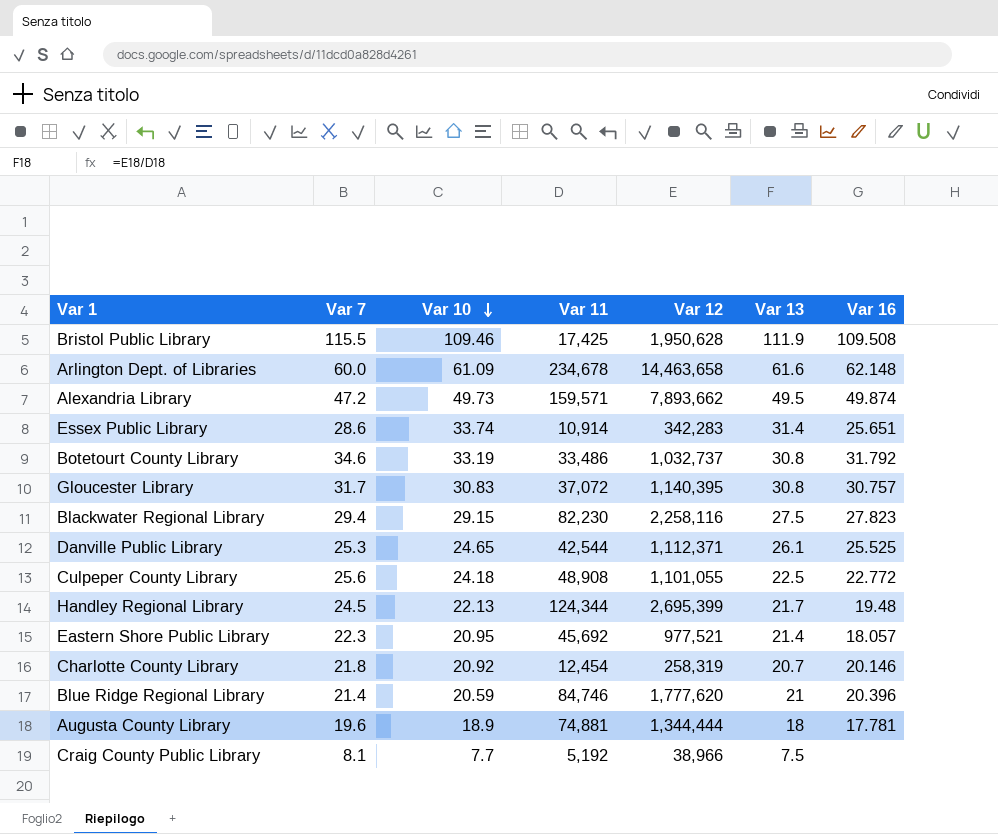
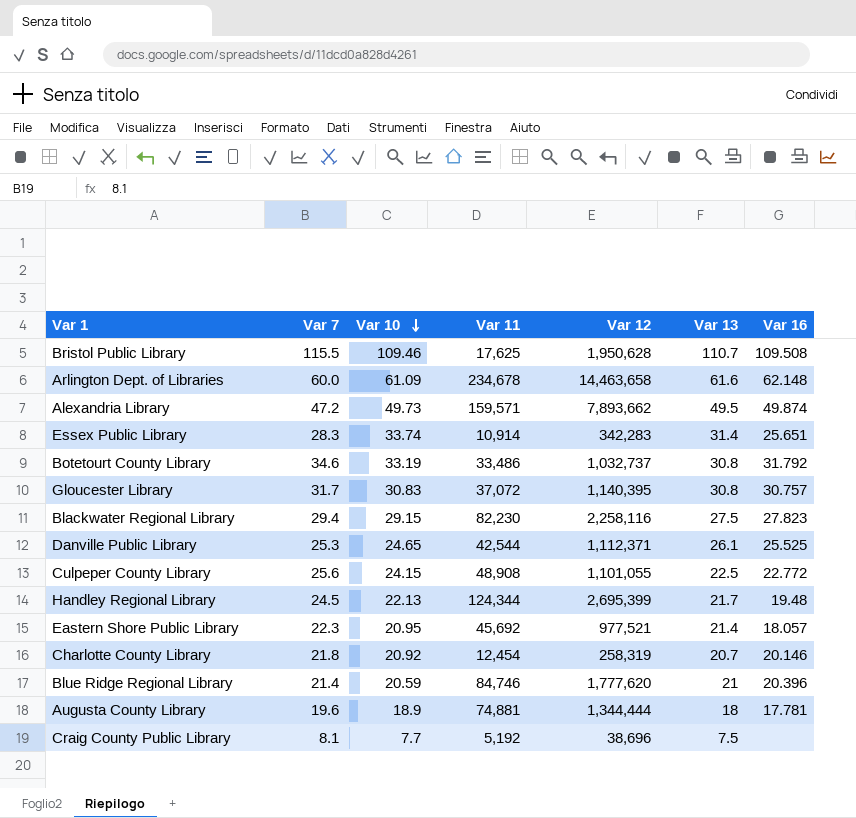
Bristol Public Library | Var 11: 17,425 -> 17,625
Bristol Public Library | Var 13: 111.9 -> 110.7
Essex Public Library | Var 7: 28.6 -> 28.3
Culpeper County Library | Var 10: 24.18 -> 24.15
Craig County Public Library | Var 12: 38,966 -> 38,696

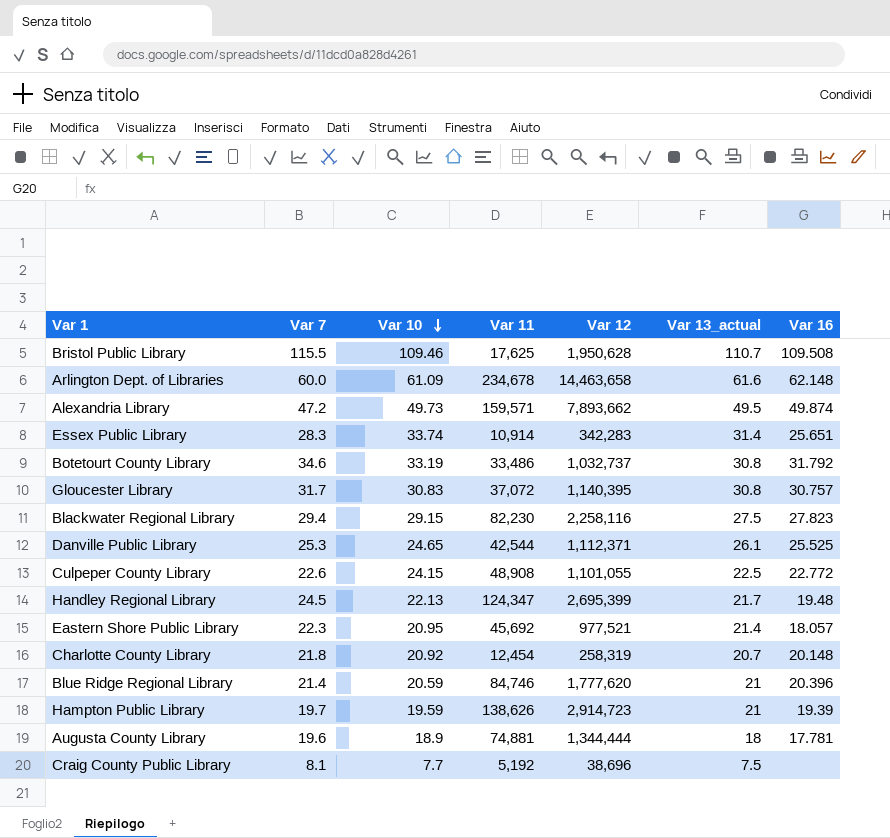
column name: Var 13 -> Var 13_actual
Culpeper County Library | Var 7: 25.6 -> 22.6
Handley Regional Library | Var 11: 124,344 -> 124,347
Charlotte County Library | Var 16: 20.146 -> 20.148
row Hampton Public Library: none -> 19.7 | 19.59 | 138,626 | 2,914,723 | 21 | 19.39

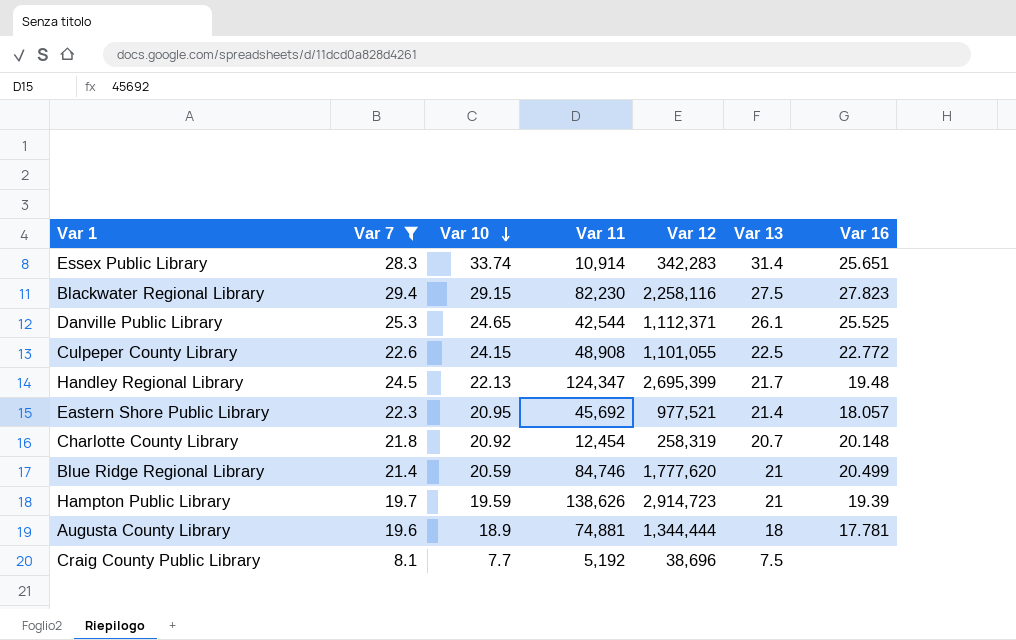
filter: none -> Var 7 <= 29.4
column name: Var 13_actual -> Var 13
Blue Ridge Regional Library | Var 16: 20.396 -> 20.499

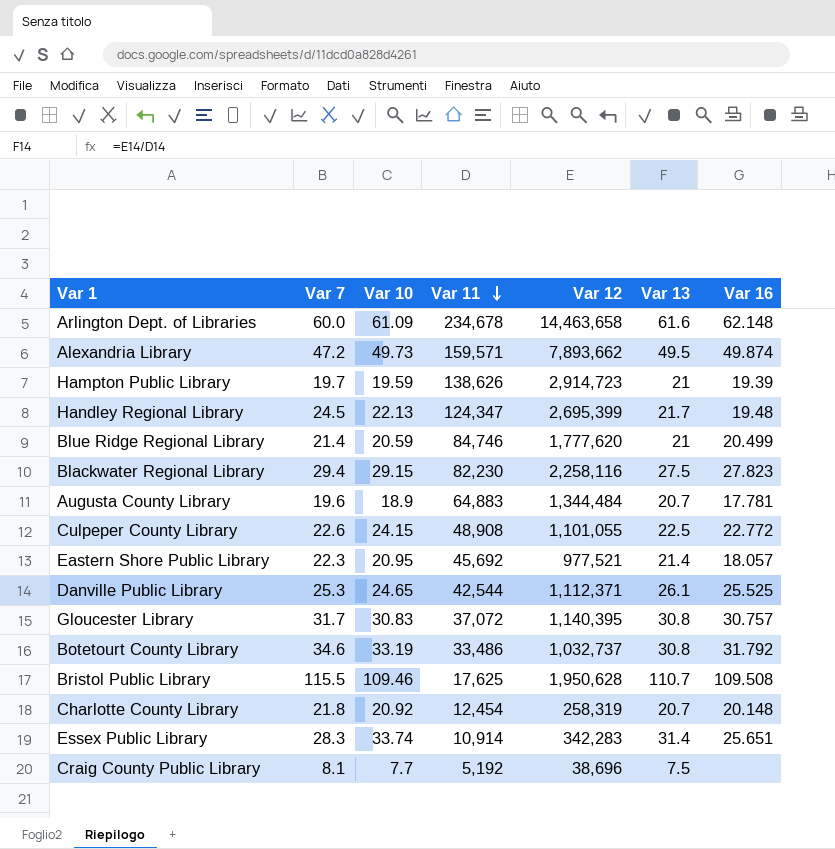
filter: Var 7 <= 29.4 -> none
row order: Var 10 descending -> Var 11 descending
Augusta County Library | Var 11: 74,881 -> 64,883
Augusta County Library | Var 12: 1,344,444 -> 1,344,484
Augusta County Library | Var 13: 18 -> 20.7

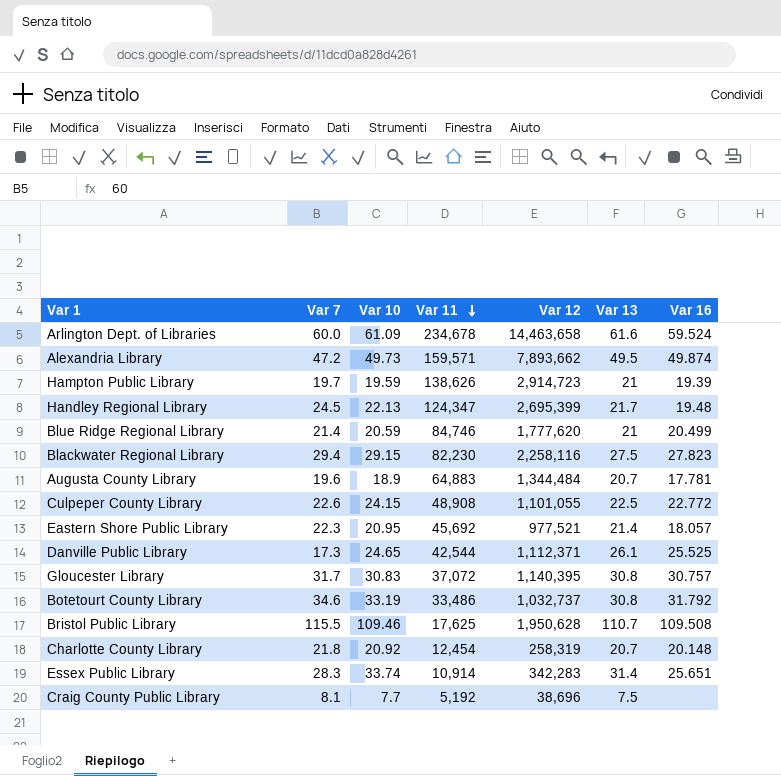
Arlington Dept. of Libraries | Var 16: 62.148 -> 59.524
Danville Public Library | Var 7: 25.3 -> 17.3

